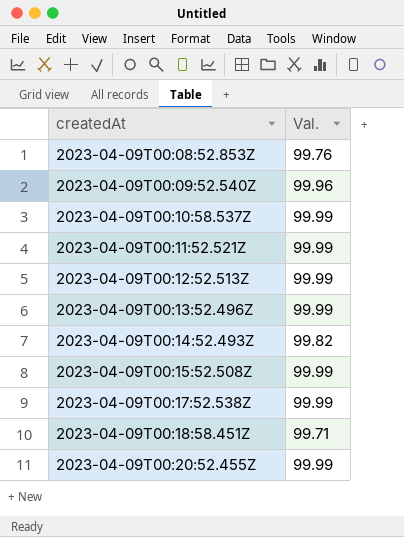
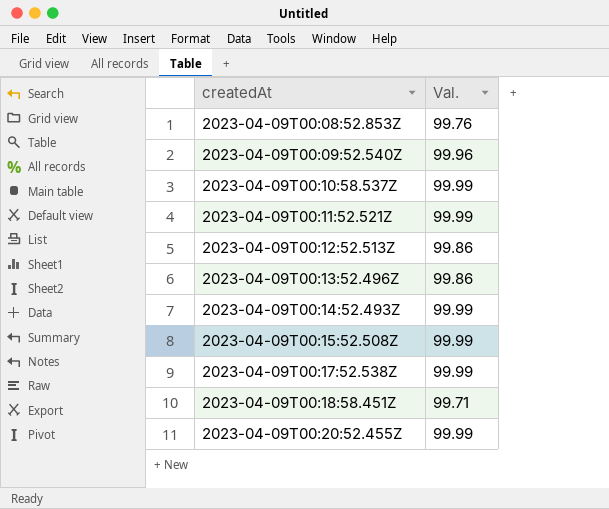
2023-04-09T00:12:52.513Z | Val.: 99.99 -> 99.86
2023-04-09T00:13:52.496Z | Val.: 99.99 -> 99.86
2023-04-09T00:14:52.493Z | Val.: 99.82 -> 99.99

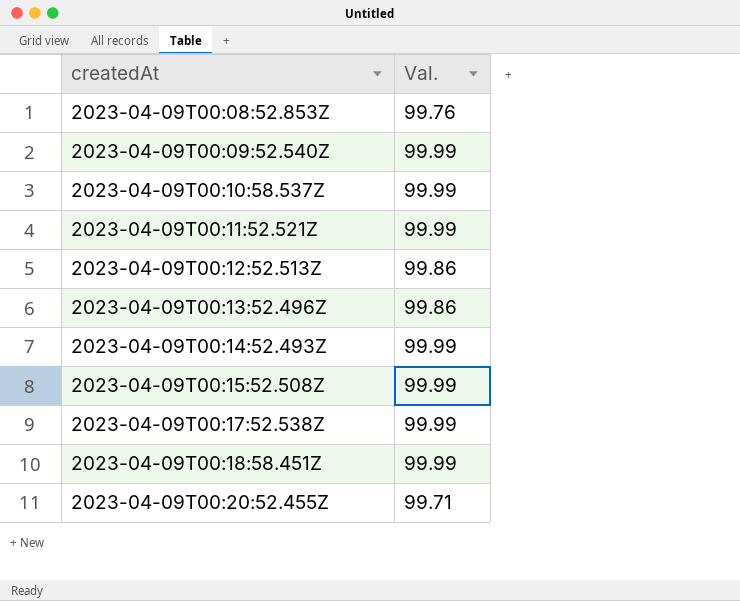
2023-04-09T00:09:52.540Z | Val.: 99.96 -> 99.99
2023-04-09T00:18:58.451Z | Val.: 99.71 -> 99.99
2023-04-09T00:20:52.455Z | Val.: 99.99 -> 99.71

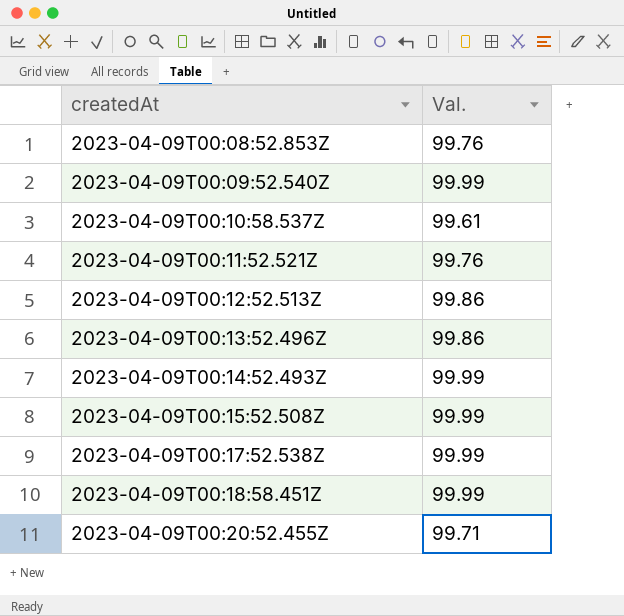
2023-04-09T00:10:58.537Z | Val.: 99.99 -> 99.61
2023-04-09T00:11:52.521Z | Val.: 99.99 -> 99.76

